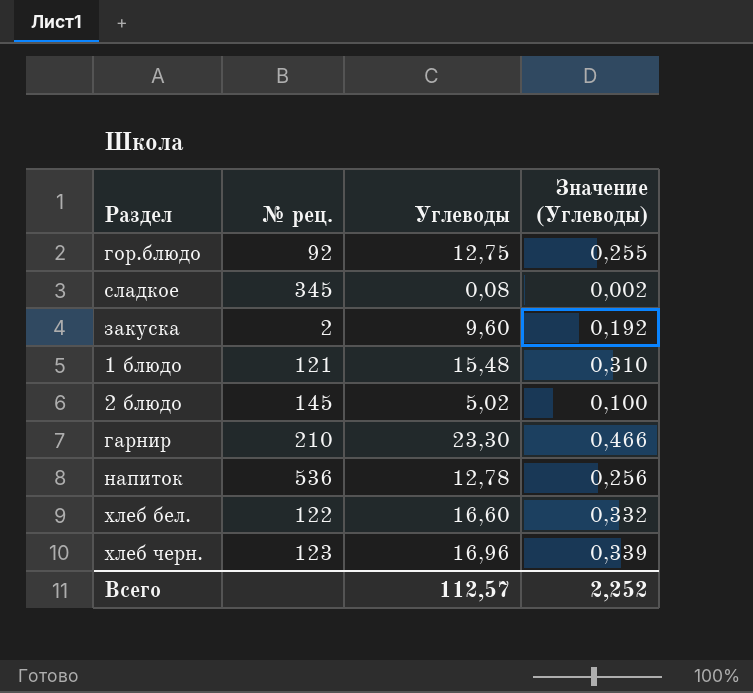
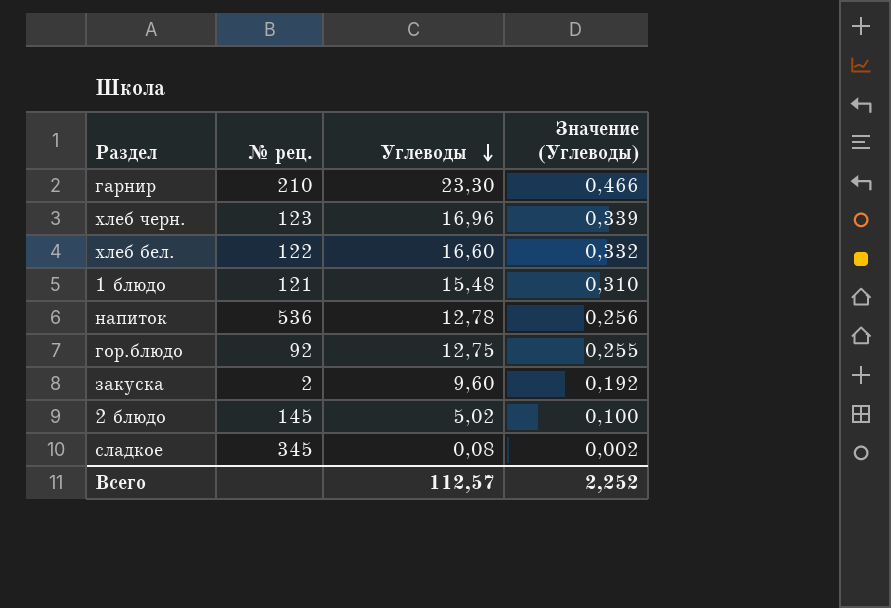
row order: none -> Углеводы descending

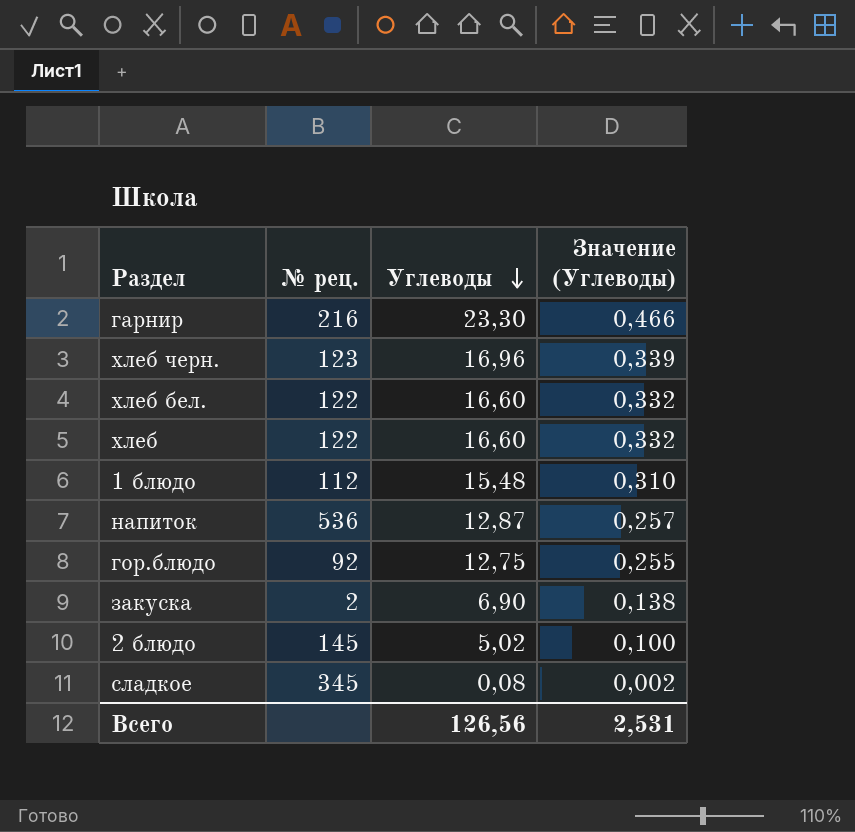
гарнир | № рец.: 210 -> 216
row хлеб: none -> 122 | 16,60 | 0,332
1 блюдо | № рец.: 121 -> 112
напиток | Углеводы: 12,78 -> 12,87
напиток | Значение (Углеводы): 0,256 -> 0,257
закуска | Углеводы: 9,60 -> 6,90
закуска | Значение (Углеводы): 0,192 -> 0,138
Всего | Углеводы: 112,57 -> 126,56
Всего | Значение (Углеводы): 2,252 -> 2,531

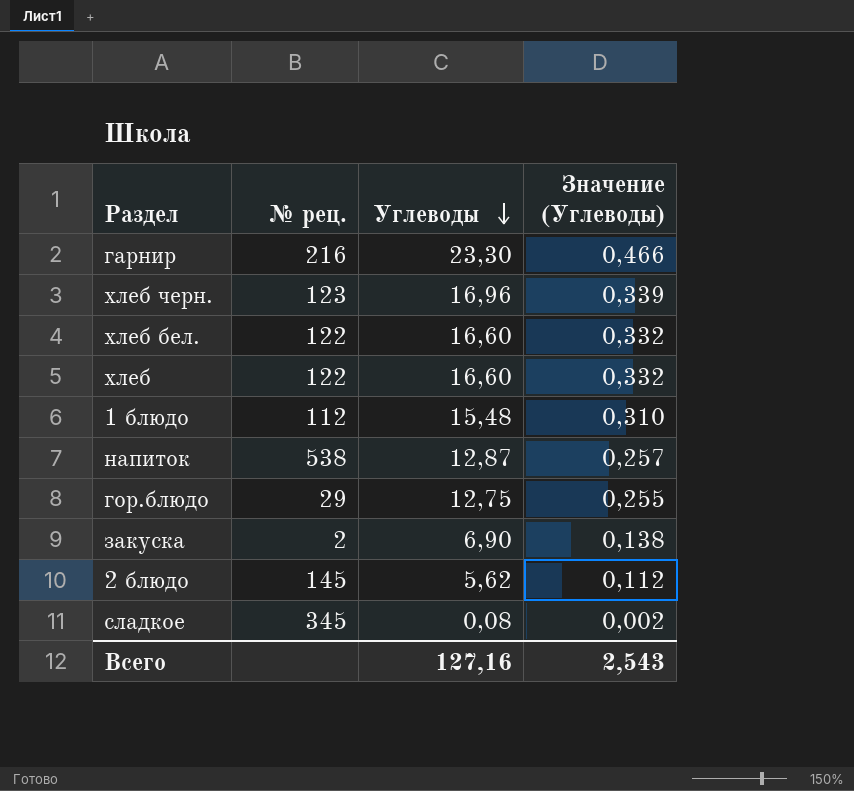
напиток | № рец.: 536 -> 538
гор.блюдо | № рец.: 92 -> 29
2 блюдо | Углеводы: 5,02 -> 5,62
2 блюдо | Значение (Углеводы): 0,100 -> 0,112
Всего | Углеводы: 126,56 -> 127,16
Всего | Значение (Углеводы): 2,531 -> 2,543

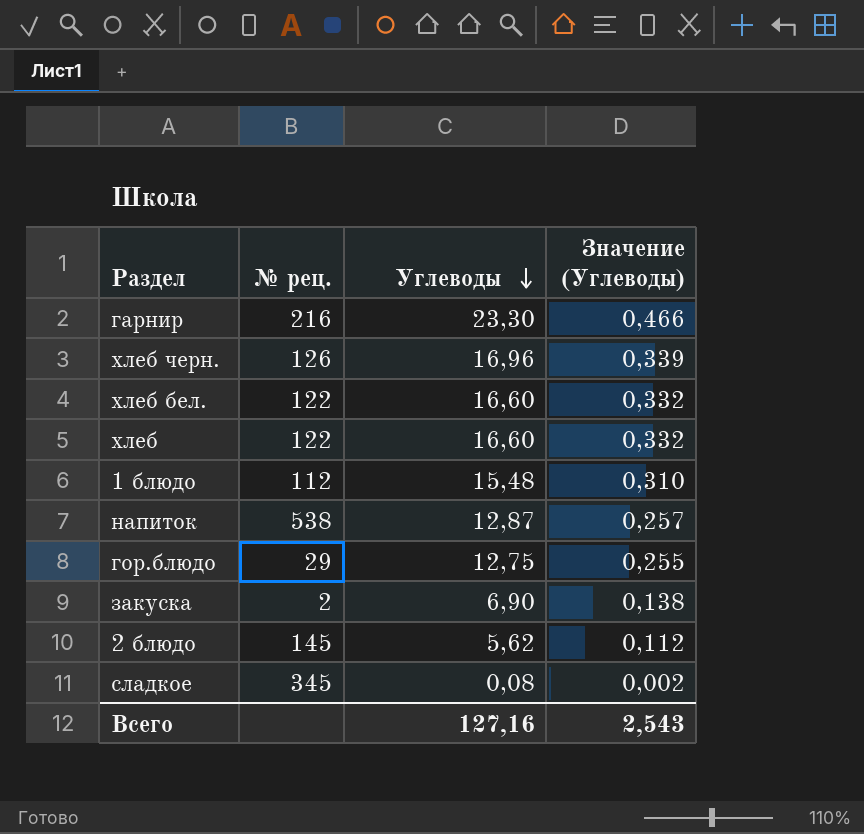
хлеб черн. | № рец.: 123 -> 126

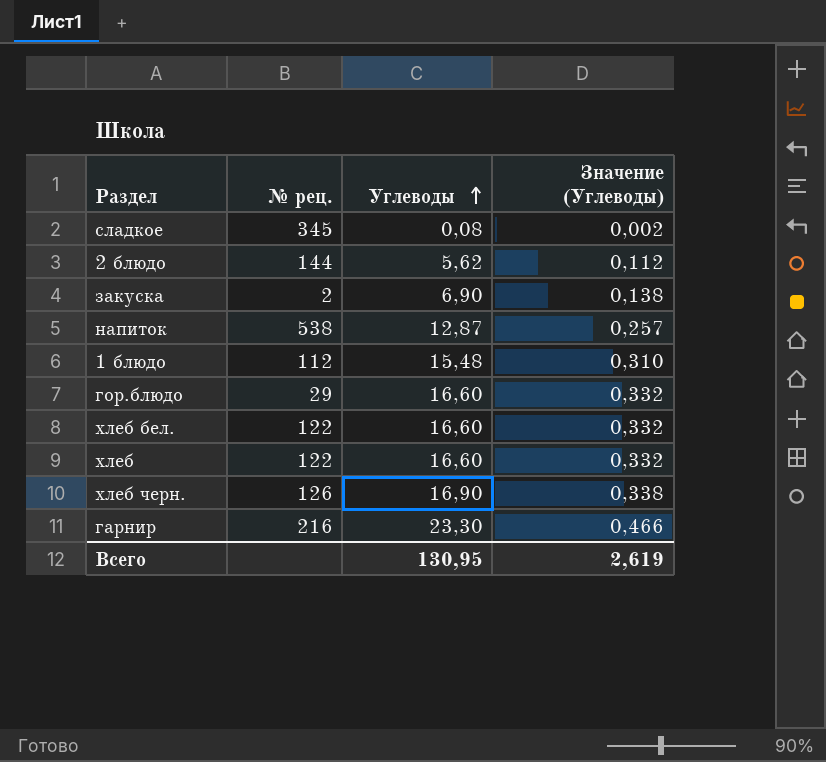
row order: Углеводы descending -> Углеводы ascending
2 блюдо | № рец.: 145 -> 144
гор.блюдо | Углеводы: 12,75 -> 16,60
гор.блюдо | Значение (Углеводы): 0,255 -> 0,332
хлеб черн. | Углеводы: 16,96 -> 16,90
хлеб черн. | Значение (Углеводы): 0,339 -> 0,338
Всего | Углеводы: 127,16 -> 130,95
Всего | Значение (Углеводы): 2,543 -> 2,619

